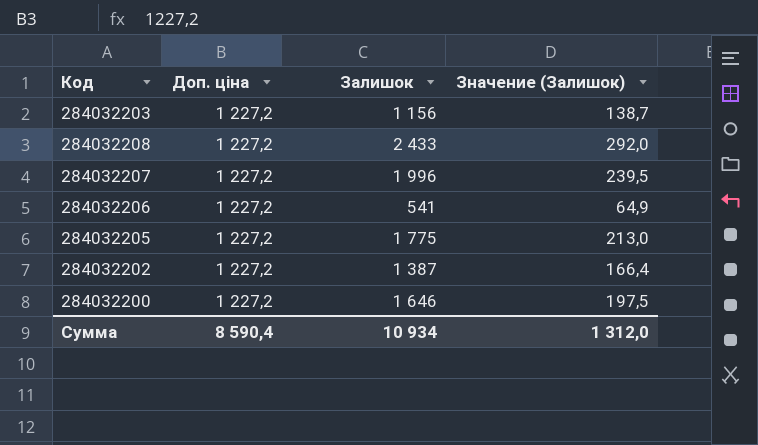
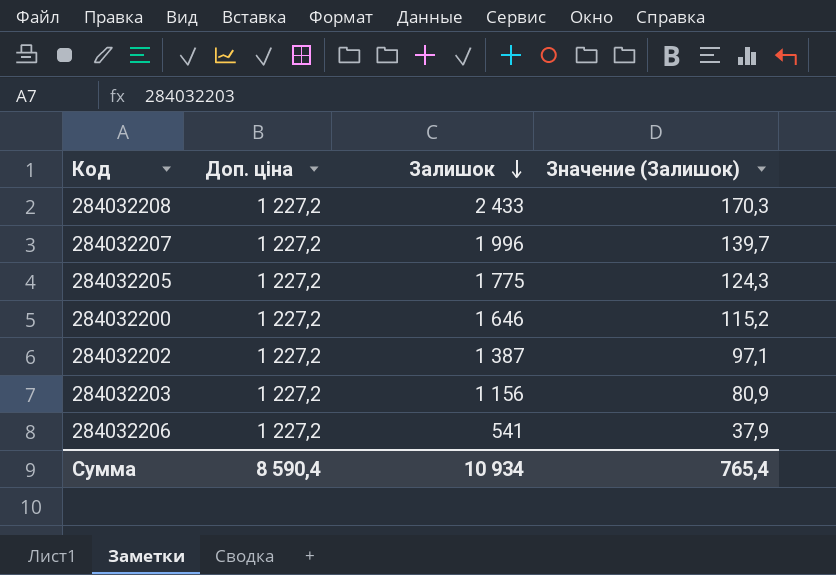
row order: none -> Залишок descending
column Значение (Залишок) | formula: [Залишок] * 0,12 -> [Залишок] * 0,07
Сумма | Значение (Залишок): 1 312,0 -> 765,4

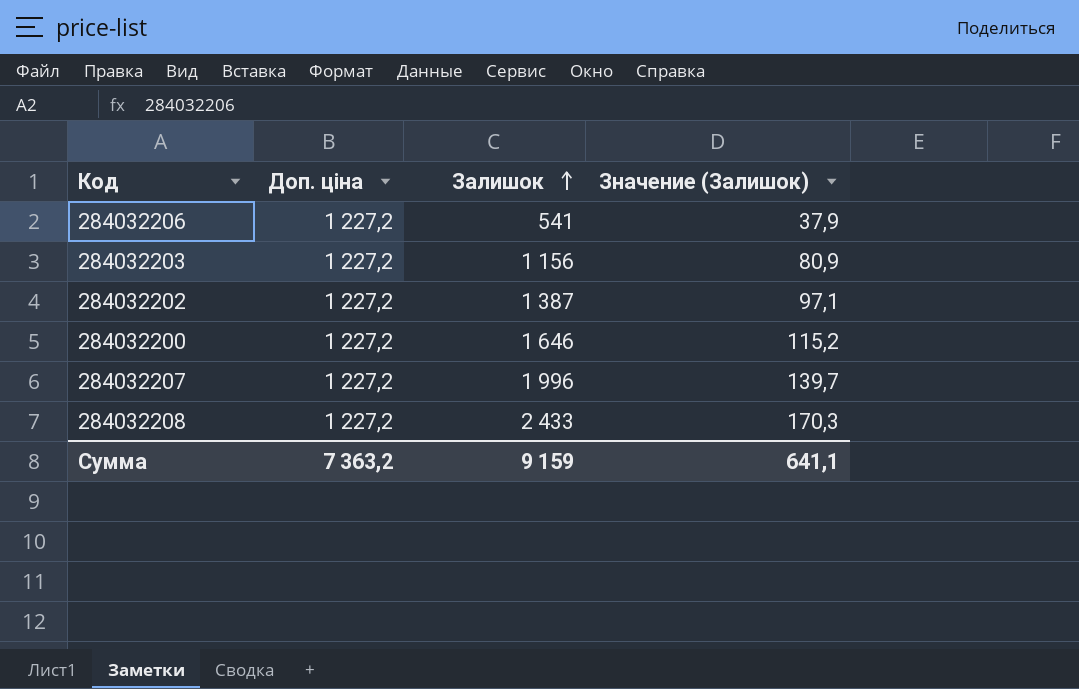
row order: Залишок descending -> Залишок ascending
row 284032205: 1 227,2 | 1 775 | 124,3 -> none
Сумма | Доп. ціна: 8 590,4 -> 7 363,2
Сумма | Залишок: 10 934 -> 9 159
Сумма | Значение (Залишок): 765,4 -> 641,1

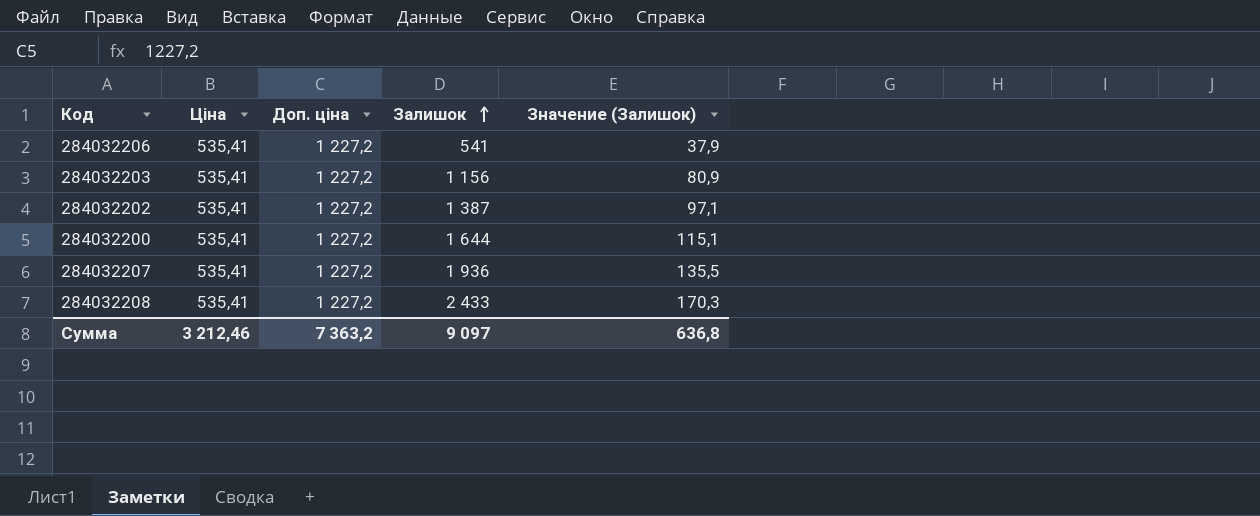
column Ціна | position: none -> 2
284032200 | Залишок: 1 646 -> 1 644
284032200 | Значение (Залишок): 115,2 -> 115,1
284032207 | Залишок: 1 996 -> 1 936
284032207 | Значение (Залишок): 139,7 -> 135,5
Сумма | Залишок: 9 159 -> 9 097
Сумма | Значение (Залишок): 641,1 -> 636,8

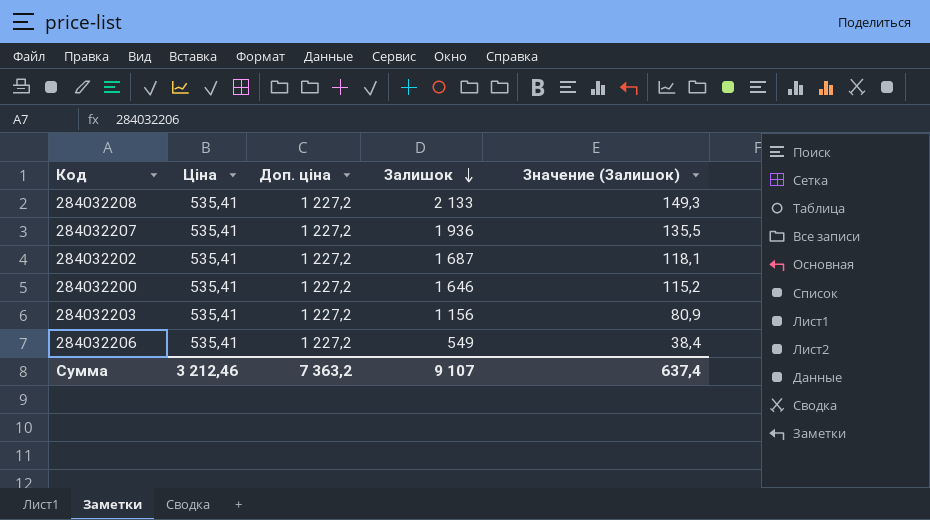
row order: Залишок ascending -> Залишок descending
284032208 | Залишок: 2 433 -> 2 133
284032208 | Значение (Залишок): 170,3 -> 149,3
284032202 | Залишок: 1 387 -> 1 687
284032202 | Значение (Залишок): 97,1 -> 118,1
284032200 | Залишок: 1 644 -> 1 646
284032200 | Значение (Залишок): 115,1 -> 115,2
284032206 | Залишок: 541 -> 549
284032206 | Значение (Залишок): 37,9 -> 38,4
Сумма | Залишок: 9 097 -> 9 107
Сумма | Значение (Залишок): 636,8 -> 637,4

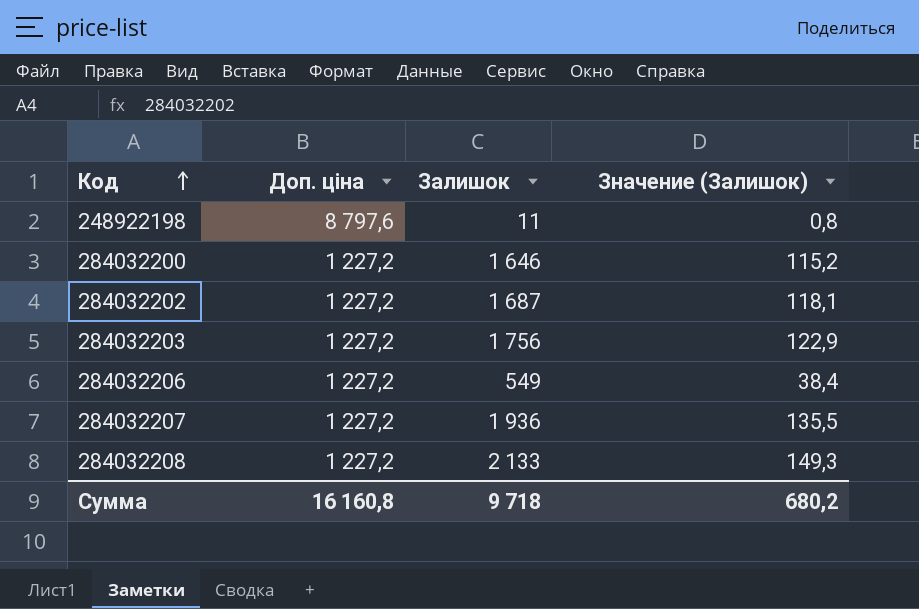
row order: Залишок descending -> Код ascending
column Ціна | position: 2 -> none
row 248922198: none -> 8 797,6 | 11 | 0,8
284032203 | Залишок: 1 156 -> 1 756
284032203 | Значение (Залишок): 80,9 -> 122,9
Сумма | Доп. ціна: 7 363,2 -> 16 160,8
Сумма | Залишок: 9 107 -> 9 718
Сумма | Значение (Залишок): 637,4 -> 680,2

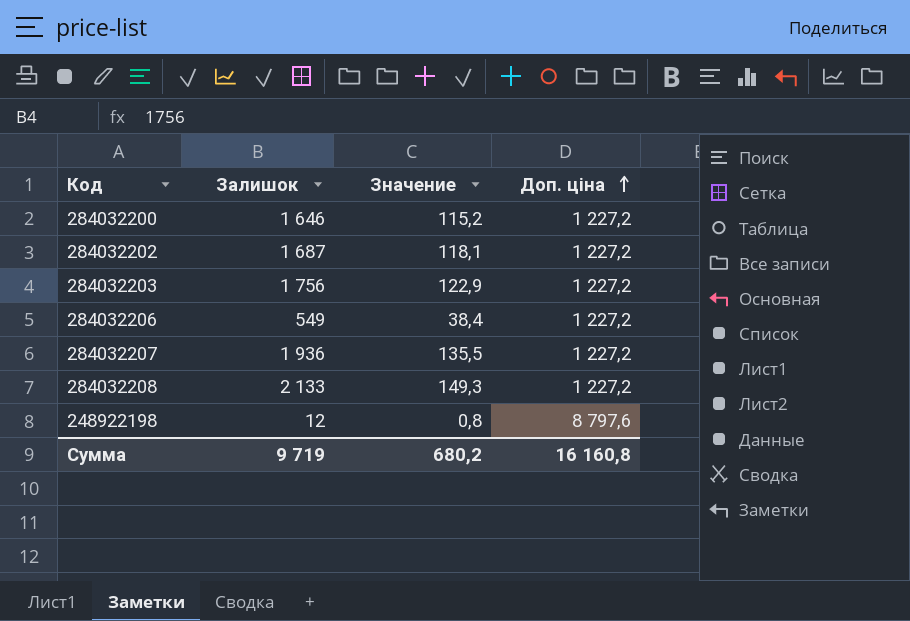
row order: Код ascending -> Доп. ціна ascending
column name: Значение (Залишок) -> Значение
column Доп. ціна | position: 2 -> 4
248922198 | Залишок: 11 -> 12
Сумма | Залишок: 9 718 -> 9 719

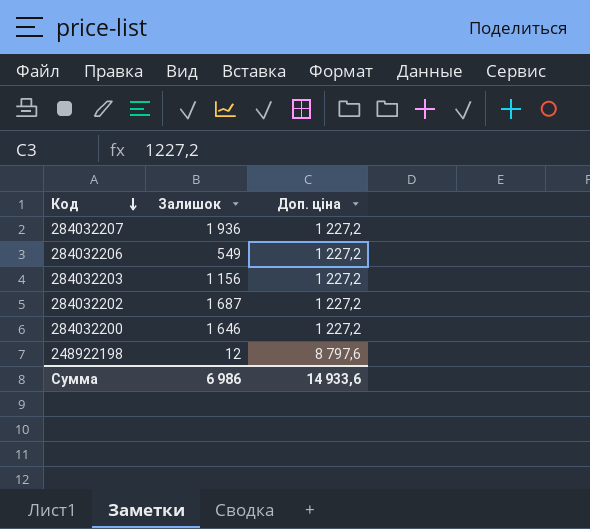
row order: Доп. ціна ascending -> Код descending
column Значение | formula: [Залишок] * 0,07 -> none
row 284032208: 2 133 | 149,3 | 1 227,2 -> none
284032203 | Залишок: 1 756 -> 1 156
Сумма | Залишок: 9 719 -> 6 986
Сумма | Доп. ціна: 16 160,8 -> 14 933,6

